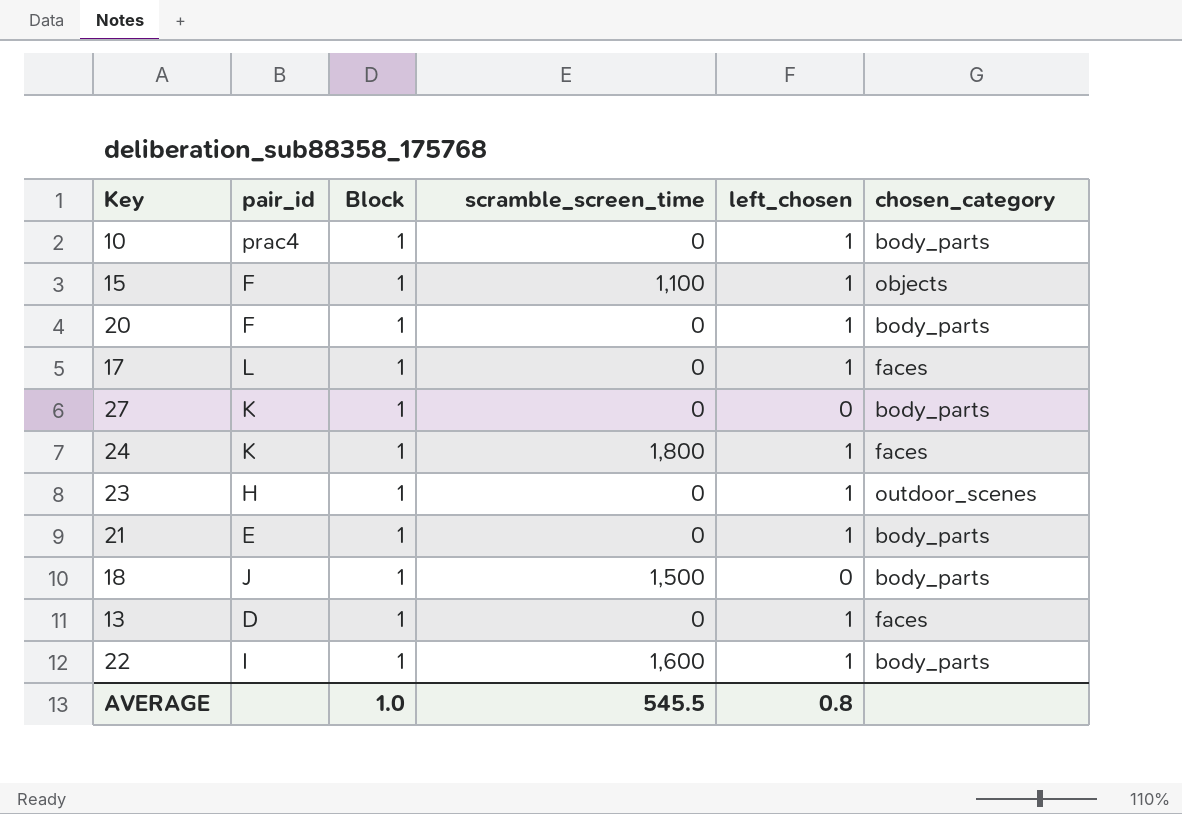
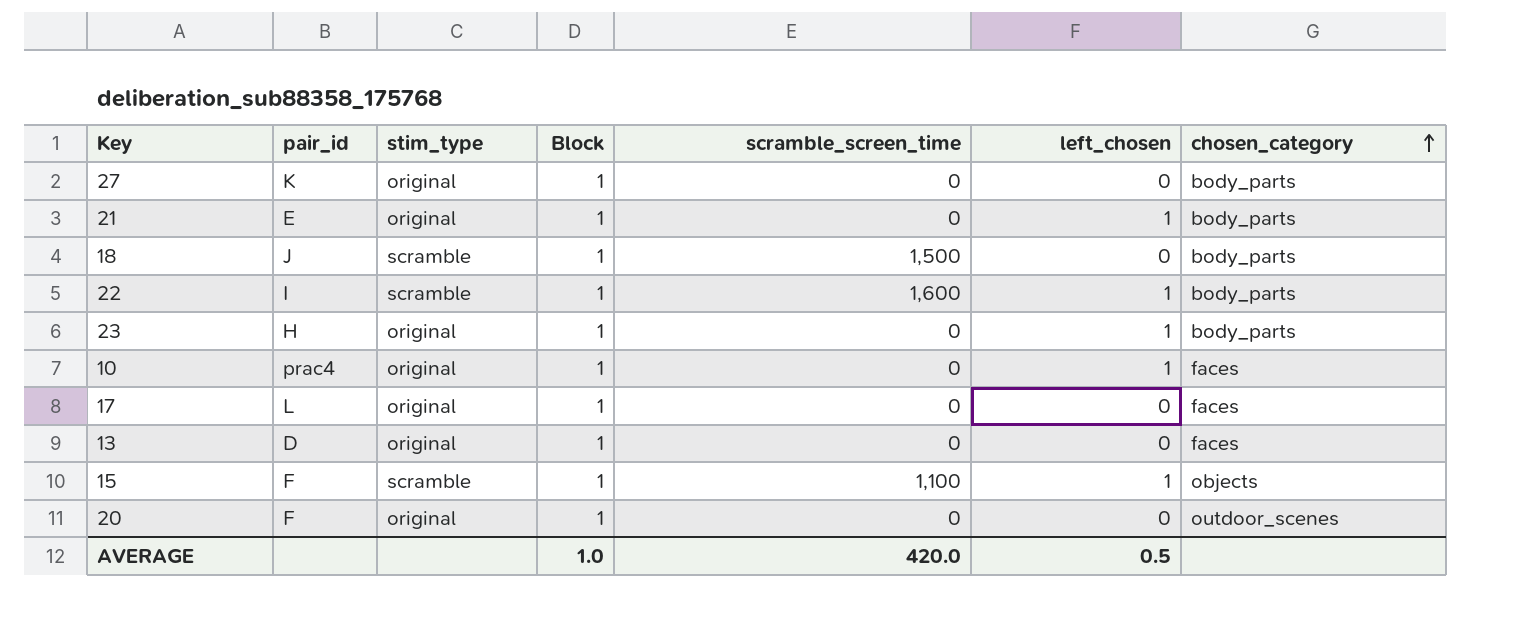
row order: none -> chosen_category ascending
column stim_type | position: none -> 3
row 24: K | 1 | 1,800 | 1 | faces -> none
23 | chosen_category: outdoor_scenes -> body_parts
10 | chosen_category: body_parts -> faces
17 | left_chosen: 1 -> 0
13 | left_chosen: 1 -> 0
20 | left_chosen: 1 -> 0
20 | chosen_category: body_parts -> outdoor_scenes
AVERAGE | scramble_screen_time: 545.5 -> 420.0
AVERAGE | left_chosen: 0.8 -> 0.5

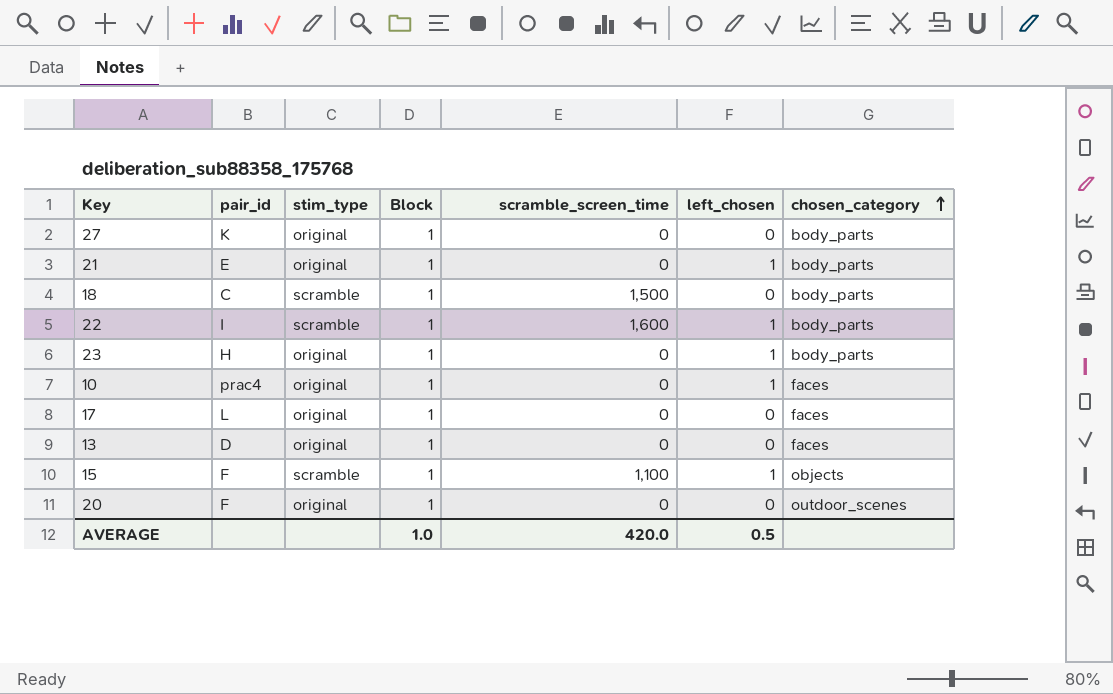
18 | pair_id: J -> C

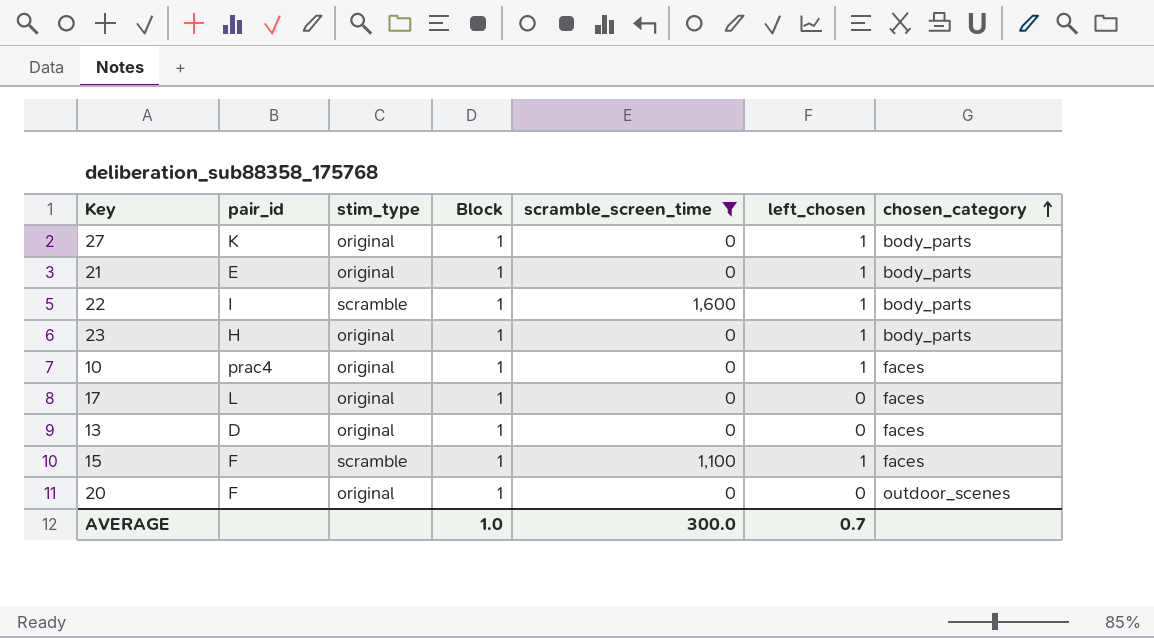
filter: none -> scramble_screen_time != 1,500
27 | left_chosen: 0 -> 1
15 | chosen_category: objects -> faces
AVERAGE | scramble_screen_time: 420.0 -> 300.0
AVERAGE | left_chosen: 0.5 -> 0.7

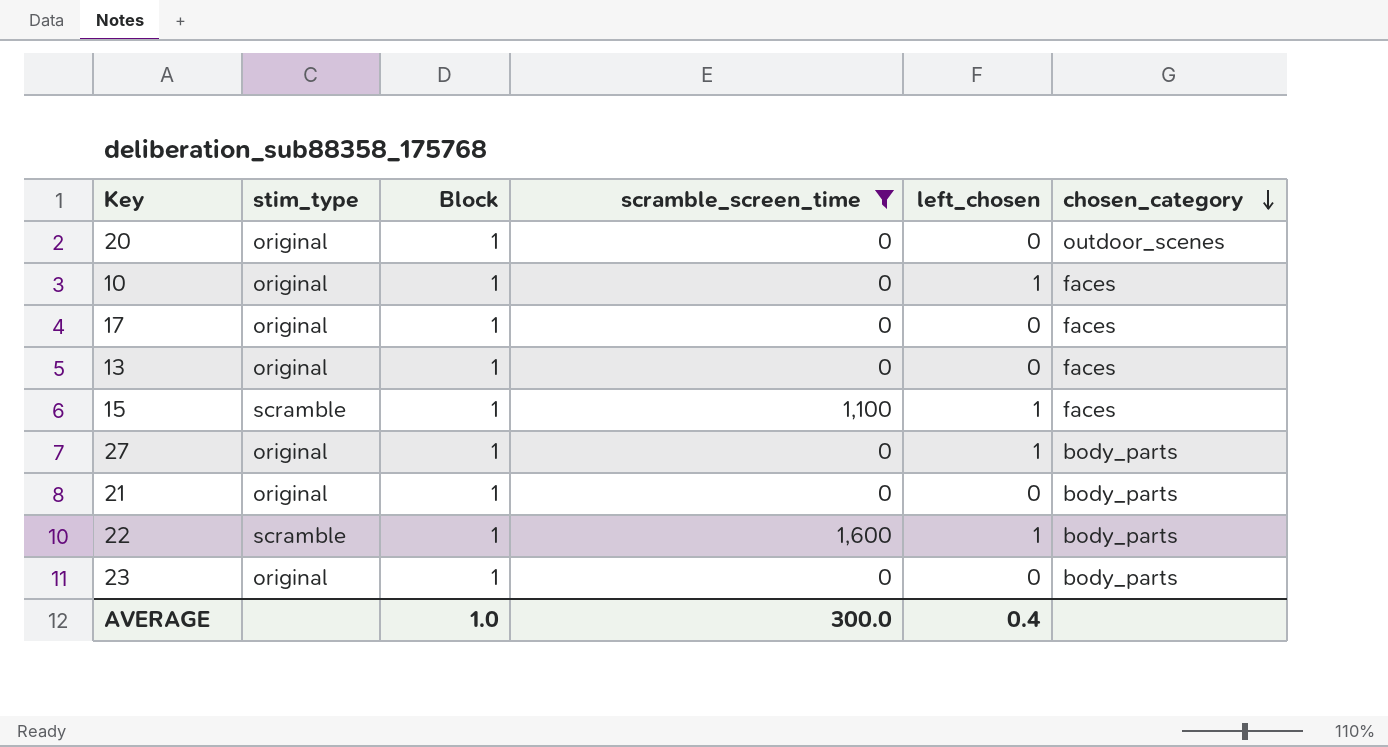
row order: chosen_category ascending -> chosen_category descending
column pair_id | position: 2 -> none
21 | left_chosen: 1 -> 0
23 | left_chosen: 1 -> 0
AVERAGE | left_chosen: 0.7 -> 0.4

